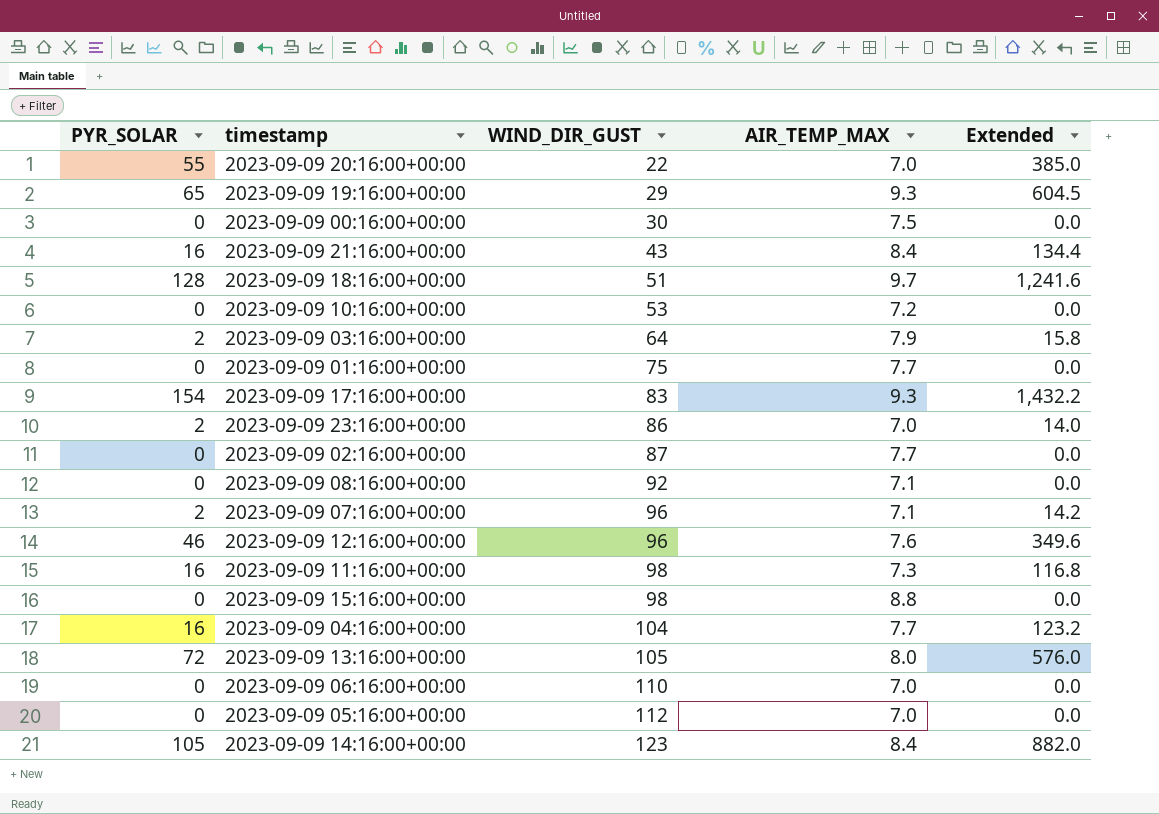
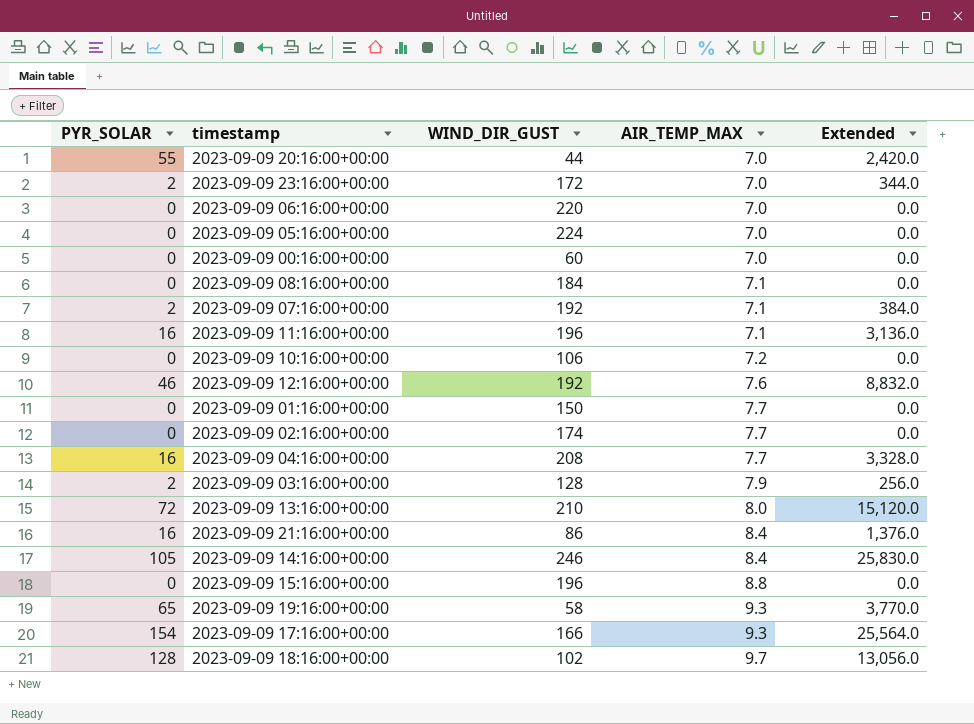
row order: WIND_DIR_GUST ascending -> AIR_TEMP_MAX ascending
column Extended | formula: [PYR_SOLAR] * [AIR_TEMP_MAX] -> [PYR_SOLAR] * [WIND_DIR_GUST]
2023-09-09 20:16:00+00:00 | WIND_DIR_GUST: 22 -> 44
2023-09-09 23:16:00+00:00 | WIND_DIR_GUST: 86 -> 172
2023-09-09 06:16:00+00:00 | WIND_DIR_GUST: 110 -> 220
2023-09-09 05:16:00+00:00 | WIND_DIR_GUST: 112 -> 224
2023-09-09 00:16:00+00:00 | WIND_DIR_GUST: 30 -> 60
2023-09-09 00:16:00+00:00 | AIR_TEMP_MAX: 7.5 -> 7.0
2023-09-09 08:16:00+00:00 | WIND_DIR_GUST: 92 -> 184
2023-09-09 07:16:00+00:00 | WIND_DIR_GUST: 96 -> 192
2023-09-09 11:16:00+00:00 | WIND_DIR_GUST: 98 -> 196
2023-09-09 11:16:00+00:00 | AIR_TEMP_MAX: 7.3 -> 7.1
2023-09-09 10:16:00+00:00 | WIND_DIR_GUST: 53 -> 106
2023-09-09 12:16:00+00:00 | WIND_DIR_GUST: 96 -> 192
2023-09-09 01:16:00+00:00 | WIND_DIR_GUST: 75 -> 150
2023-09-09 02:16:00+00:00 | WIND_DIR_GUST: 87 -> 174
2023-09-09 04:16:00+00:00 | WIND_DIR_GUST: 104 -> 208
2023-09-09 03:16:00+00:00 | WIND_DIR_GUST: 64 -> 128
2023-09-09 13:16:00+00:00 | WIND_DIR_GUST: 105 -> 210
2023-09-09 21:16:00+00:00 | WIND_DIR_GUST: 43 -> 86
2023-09-09 14:16:00+00:00 | WIND_DIR_GUST: 123 -> 246
2023-09-09 15:16:00+00:00 | WIND_DIR_GUST: 98 -> 196
2023-09-09 19:16:00+00:00 | WIND_DIR_GUST: 29 -> 58
2023-09-09 17:16:00+00:00 | WIND_DIR_GUST: 83 -> 166
2023-09-09 18:16:00+00:00 | WIND_DIR_GUST: 51 -> 102

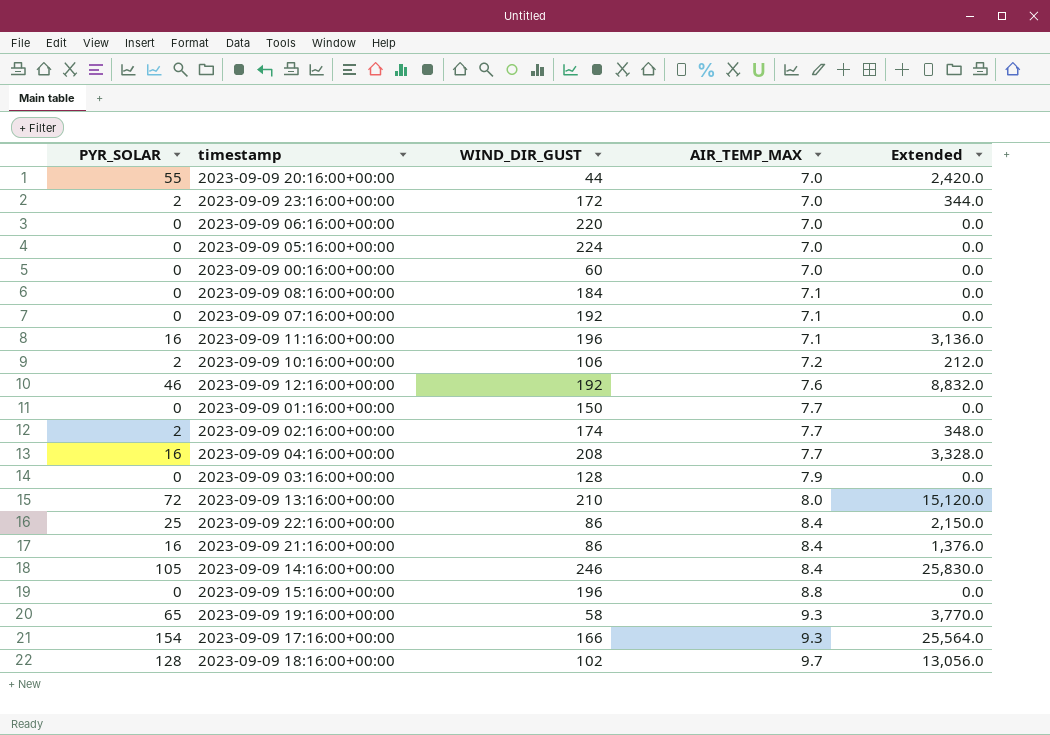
2023-09-09 07:16:00+00:00 | PYR_SOLAR: 2 -> 0
2023-09-09 07:16:00+00:00 | Extended: 384.0 -> 0.0
2023-09-09 10:16:00+00:00 | PYR_SOLAR: 0 -> 2
2023-09-09 10:16:00+00:00 | Extended: 0.0 -> 212.0
2023-09-09 02:16:00+00:00 | PYR_SOLAR: 0 -> 2
2023-09-09 02:16:00+00:00 | Extended: 0.0 -> 348.0
2023-09-09 03:16:00+00:00 | PYR_SOLAR: 2 -> 0
2023-09-09 03:16:00+00:00 | Extended: 256.0 -> 0.0
row 2023-09-09 22:16:00+00:00: none -> 25 | 86 | 8.4 | 2,150.0

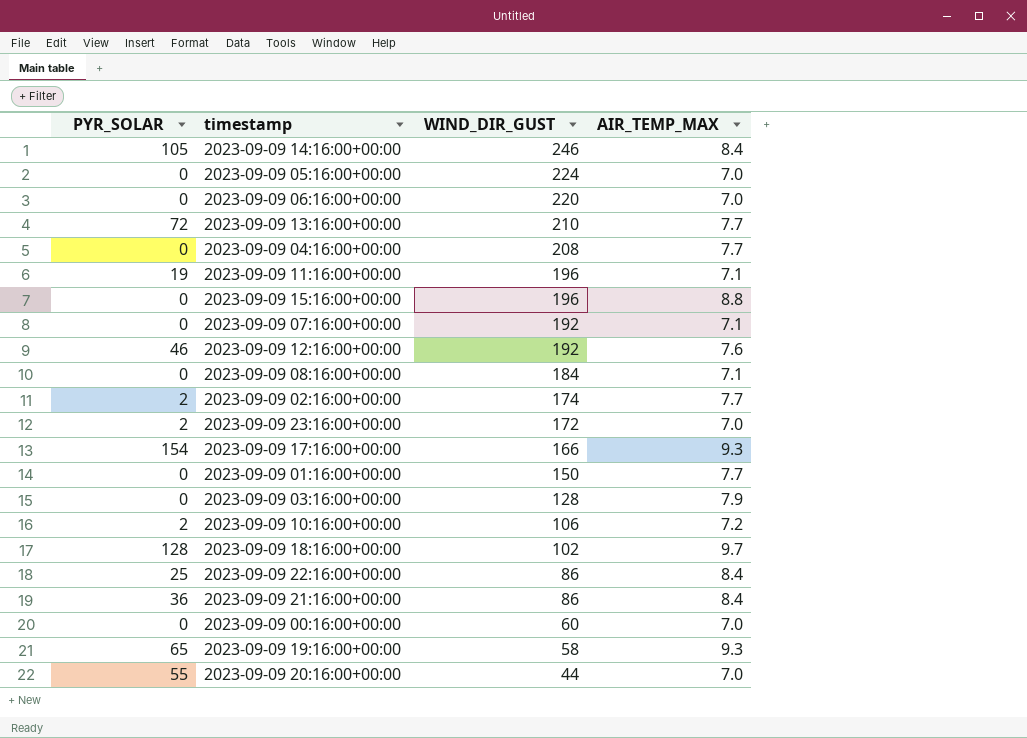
row order: AIR_TEMP_MAX ascending -> WIND_DIR_GUST descending
column Extended | formula: [PYR_SOLAR] * [WIND_DIR_GUST] -> none
2023-09-09 13:16:00+00:00 | AIR_TEMP_MAX: 8.0 -> 7.7
2023-09-09 04:16:00+00:00 | PYR_SOLAR: 16 -> 0
2023-09-09 11:16:00+00:00 | PYR_SOLAR: 16 -> 19
2023-09-09 21:16:00+00:00 | PYR_SOLAR: 16 -> 36

